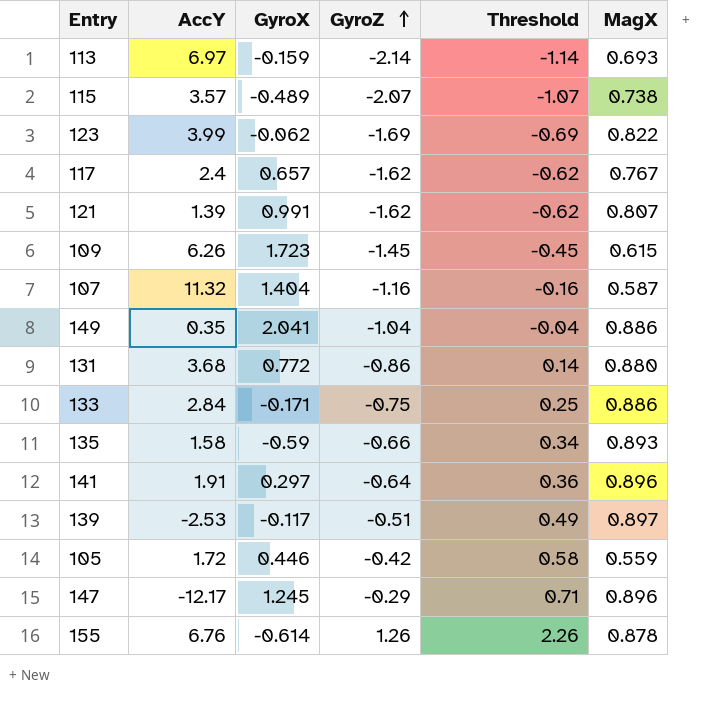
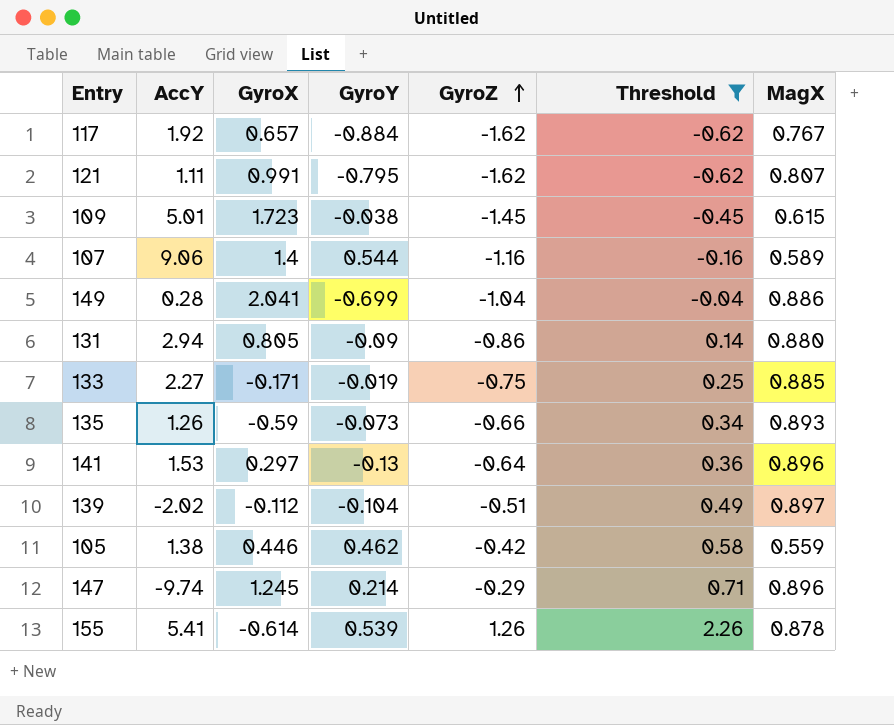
filter: none -> Threshold >= -0.62
column GyroY | position: none -> 4
117 | AccY: 2.4 -> 1.92
121 | AccY: 1.39 -> 1.11
109 | AccY: 6.26 -> 5.01
107 | AccY: 11.32 -> 9.06
107 | GyroX: 1.404 -> 1.4
107 | MagX: 0.587 -> 0.589
149 | AccY: 0.35 -> 0.28
131 | AccY: 3.68 -> 2.94
131 | GyroX: 0.772 -> 0.805
133 | AccY: 2.84 -> 2.27
133 | MagX: 0.886 -> 0.885
135 | AccY: 1.58 -> 1.26
141 | AccY: 1.91 -> 1.53
139 | AccY: -2.53 -> -2.02
139 | GyroX: -0.117 -> -0.112
105 | AccY: 1.72 -> 1.38
147 | AccY: -12.17 -> -9.74
155 | AccY: 6.76 -> 5.41

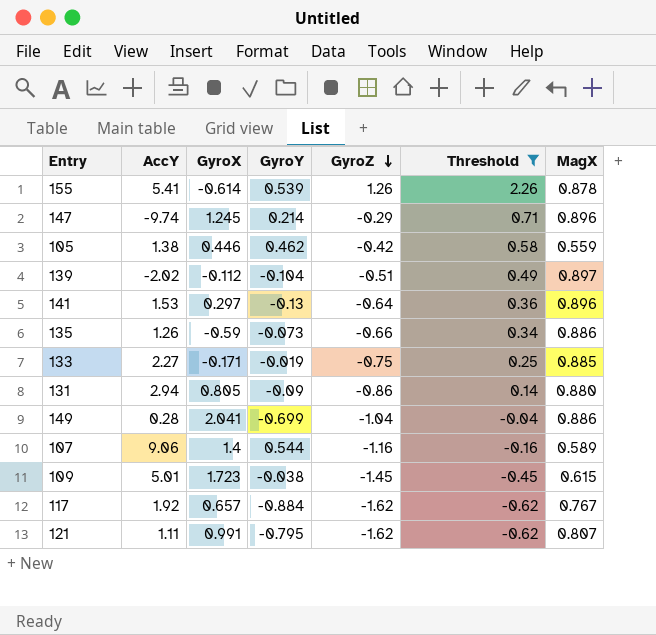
row order: GyroZ ascending -> GyroZ descending
135 | MagX: 0.893 -> 0.886

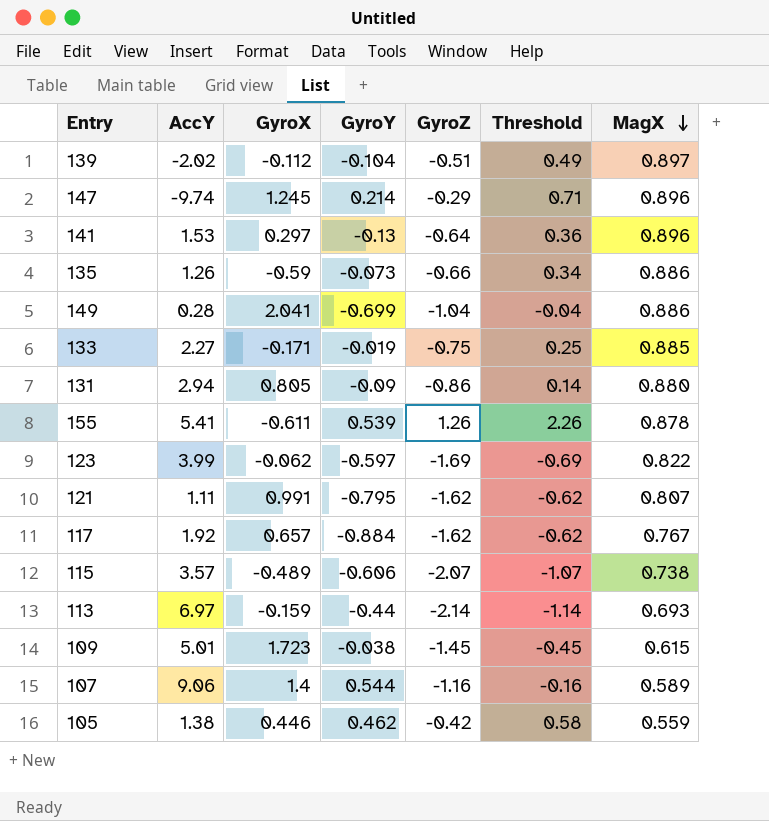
filter: Threshold >= -0.62 -> none
row order: GyroZ descending -> MagX descending
155 | GyroX: -0.614 -> -0.611

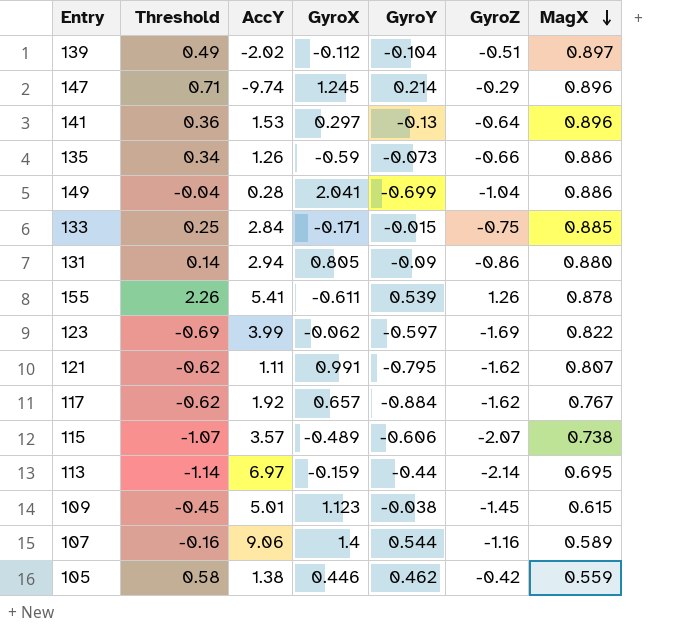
column Threshold | position: 6 -> 2
133 | AccY: 2.27 -> 2.84
133 | GyroY: -0.019 -> -0.015
113 | MagX: 0.693 -> 0.695
109 | GyroX: 1.723 -> 1.123

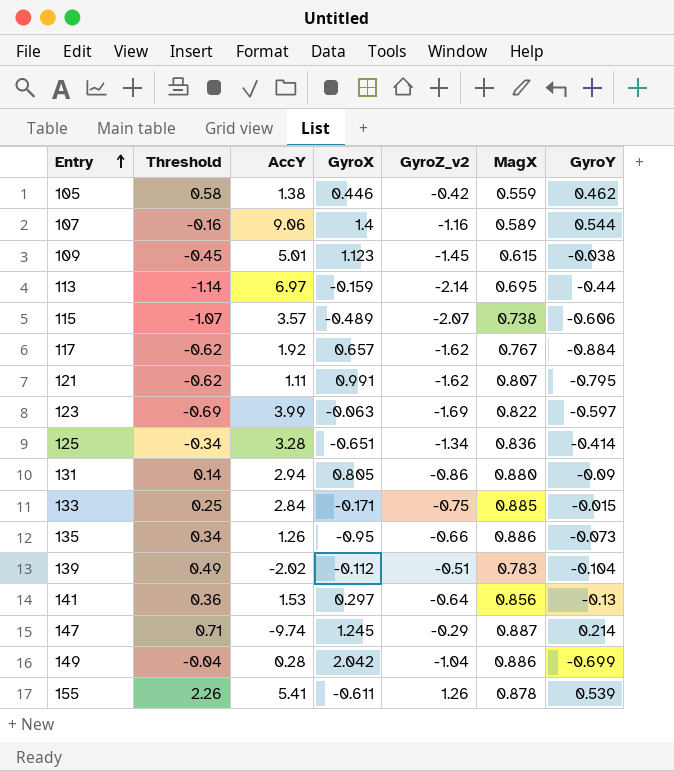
row order: MagX descending -> Entry ascending
column name: GyroZ -> GyroZ_v2
column GyroY | position: 5 -> 7
123 | GyroX: -0.062 -> -0.063
row 125: none -> -0.34 | 3.28 | -0.651 | -1.34 | 0.836 | -0.414
135 | GyroX: -0.59 -> -0.95
139 | MagX: 0.897 -> 0.783
141 | MagX: 0.896 -> 0.856
147 | MagX: 0.896 -> 0.887
149 | GyroX: 2.041 -> 2.042

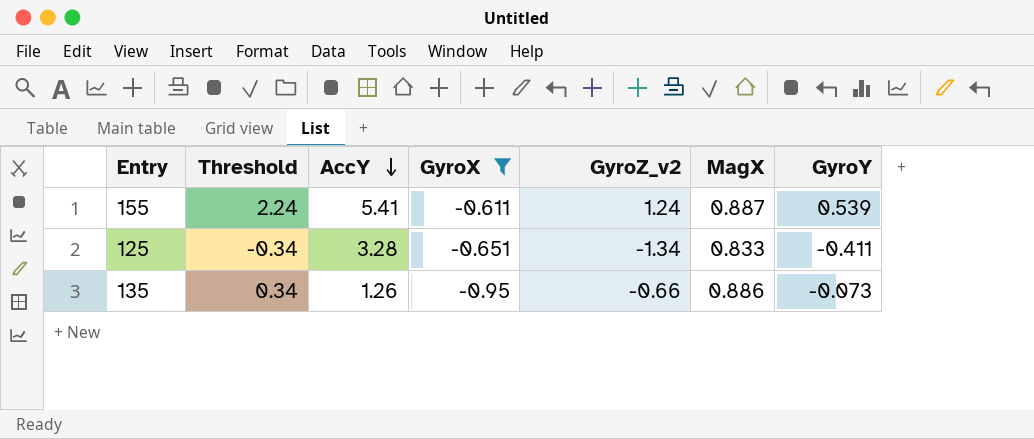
filter: none -> GyroX <= -0.611
row order: Entry ascending -> AccY descending
155 | Threshold: 2.26 -> 2.24
155 | GyroZ_v2: 1.26 -> 1.24
155 | MagX: 0.878 -> 0.887
125 | MagX: 0.836 -> 0.833
125 | GyroY: -0.414 -> -0.411

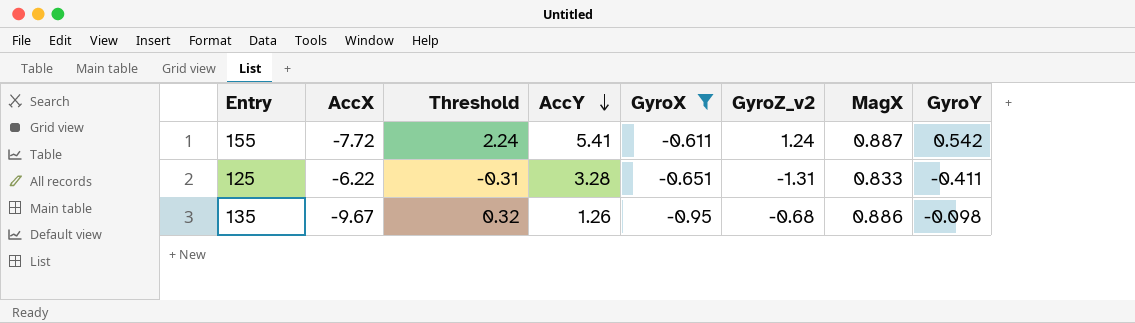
column AccX | position: none -> 2
155 | GyroY: 0.539 -> 0.542
125 | Threshold: -0.34 -> -0.31
125 | GyroZ_v2: -1.34 -> -1.31
135 | Threshold: 0.34 -> 0.32
135 | GyroZ_v2: -0.66 -> -0.68
135 | GyroY: -0.073 -> -0.098

